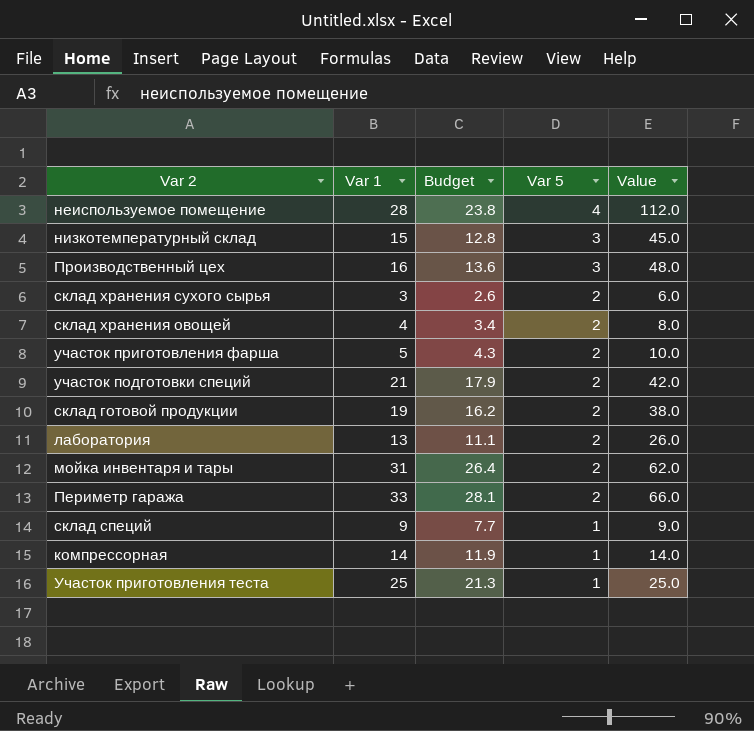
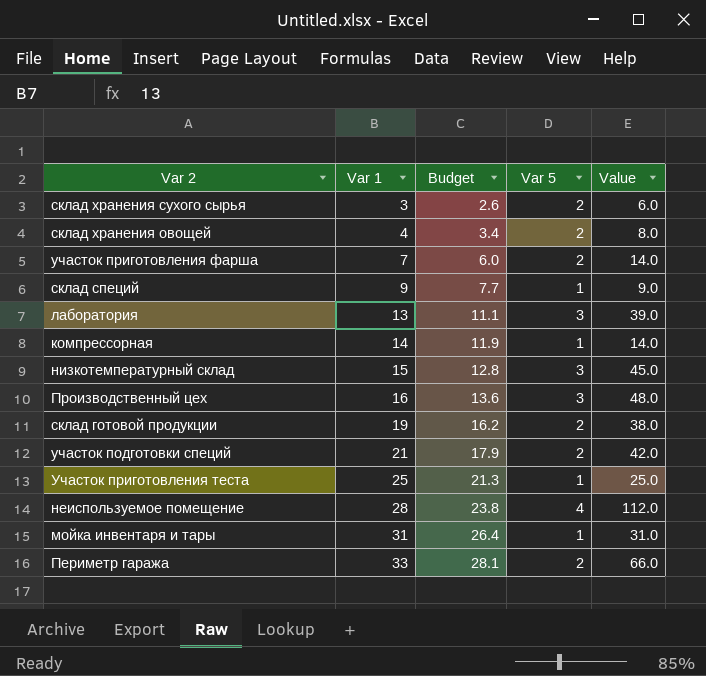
row order: Var 5 descending -> Var 1 ascending
участок приготовления фарша | Var 1: 5 -> 7
участок приготовления фарша | Budget: 4.3 -> 6.0
участок приготовления фарша | Value: 10.0 -> 14.0
лаборатория | Var 5: 2 -> 3
лаборатория | Value: 26.0 -> 39.0
мойка инвентаря и тары | Var 5: 2 -> 1
мойка инвентаря и тары | Value: 62.0 -> 31.0

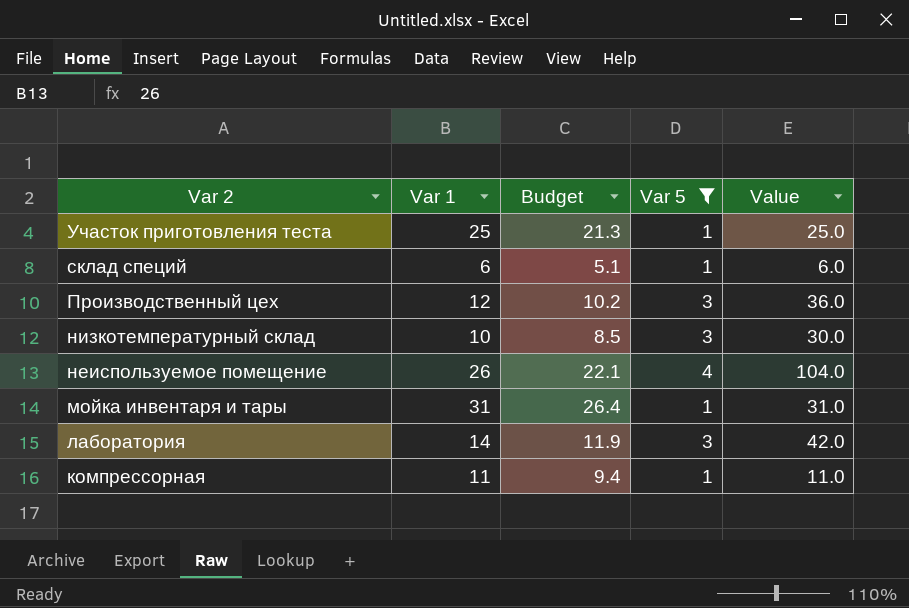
filter: none -> Var 5 != 2
row order: Var 1 ascending -> Var 2 descending
склад специй | Var 1: 9 -> 6
склад специй | Budget: 7.7 -> 5.1
склад специй | Value: 9.0 -> 6.0
Производственный цех | Var 1: 16 -> 12
Производственный цех | Budget: 13.6 -> 10.2
Производственный цех | Value: 48.0 -> 36.0
низкотемпературный склад | Var 1: 15 -> 10
низкотемпературный склад | Budget: 12.8 -> 8.5
низкотемпературный склад | Value: 45.0 -> 30.0
неиспользуемое помещение | Var 1: 28 -> 26
неиспользуемое помещение | Budget: 23.8 -> 22.1
неиспользуемое помещение | Value: 112.0 -> 104.0
лаборатория | Var 1: 13 -> 14
лаборатория | Budget: 11.1 -> 11.9
лаборатория | Value: 39.0 -> 42.0
компрессорная | Var 1: 14 -> 11
компрессорная | Budget: 11.9 -> 9.4
компрессорная | Value: 14.0 -> 11.0

